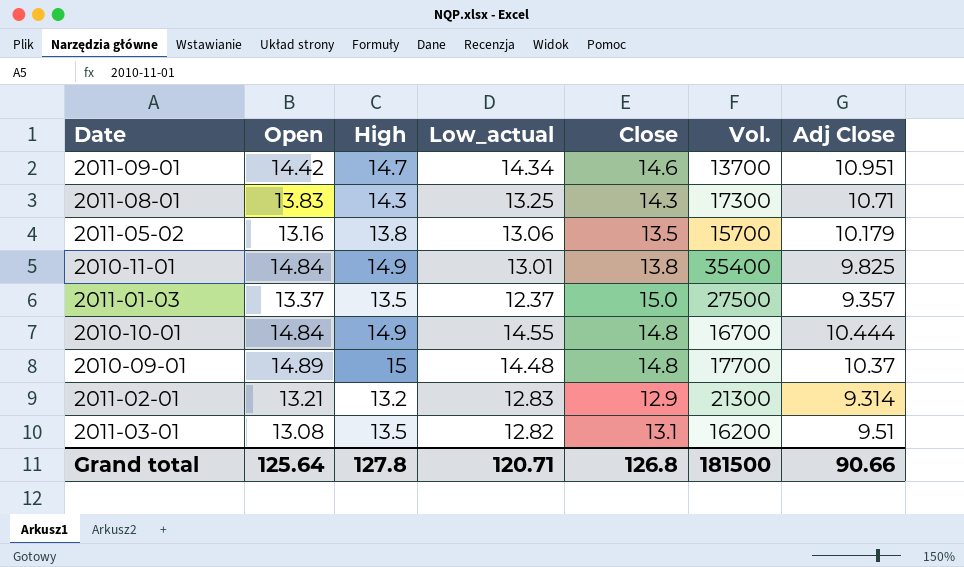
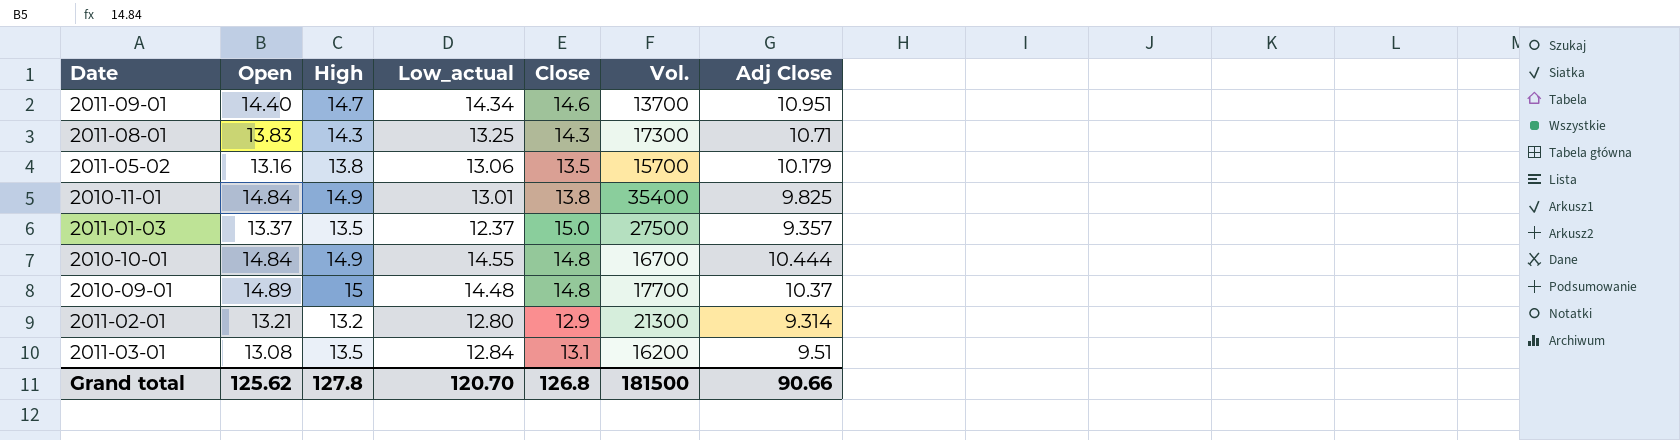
2011-09-01 | Open: 14.42 -> 14.40
2011-02-01 | Low_actual: 12.83 -> 12.80
2011-03-01 | Low_actual: 12.82 -> 12.84
Grand total | Open: 125.64 -> 125.62
Grand total | Low_actual: 120.71 -> 120.70

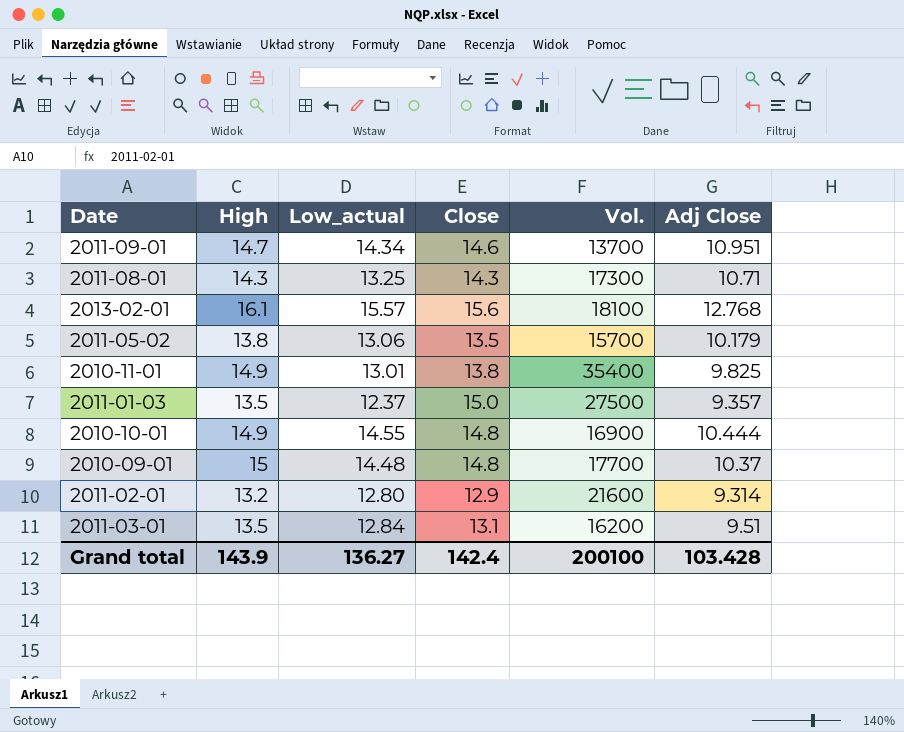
column Open | position: 2 -> none
row 2013-02-01: none -> 16.1 | 15.57 | 15.6 | 18100 | 12.768
2010-10-01 | Vol.: 16700 -> 16900
2011-02-01 | Vol.: 21300 -> 21600
Grand total | High: 127.8 -> 143.9
Grand total | Low_actual: 120.70 -> 136.27
Grand total | Close: 126.8 -> 142.4
Grand total | Vol.: 181500 -> 200100
Grand total | Adj Close: 90.66 -> 103.428

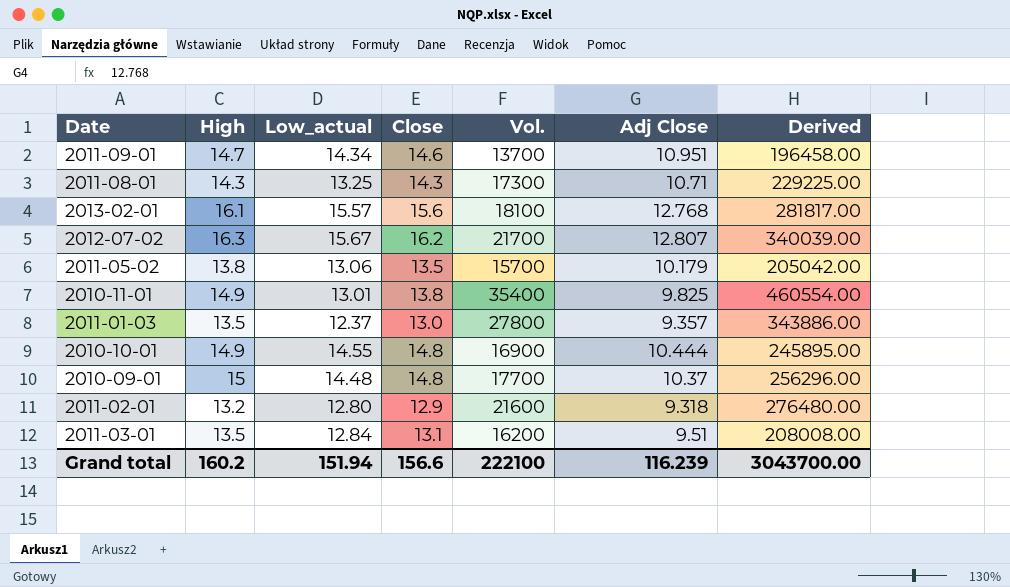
column Derived | formula: none -> [Low_actual] * [Vol.]
row 2012-07-02: none -> 16.3 | 15.67 | 16.2 | 21700 | 12.807 | 340039.00
2011-01-03 | Close: 15.0 -> 13.0
2011-01-03 | Vol.: 27500 -> 27800
2011-02-01 | Adj Close: 9.314 -> 9.318
Grand total | High: 143.9 -> 160.2
Grand total | Low_actual: 136.27 -> 151.94
Grand total | Close: 142.4 -> 156.6
Grand total | Vol.: 200100 -> 222100
Grand total | Adj Close: 103.428 -> 116.239

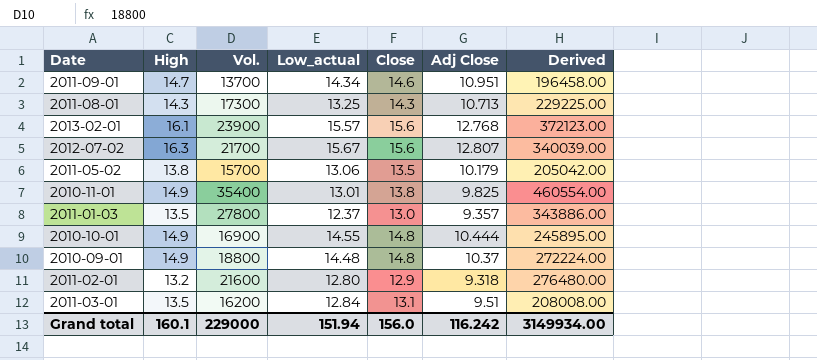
column Vol. | position: 5 -> 3
2011-08-01 | Adj Close: 10.71 -> 10.713
2013-02-01 | Vol.: 18100 -> 23900
2013-02-01 | Derived: 281817.00 -> 372123.00
2012-07-02 | Close: 16.2 -> 15.6
2010-09-01 | High: 15 -> 14.9
2010-09-01 | Vol.: 17700 -> 18800
2010-09-01 | Derived: 256296.00 -> 272224.00
Grand total | High: 160.2 -> 160.1
Grand total | Vol.: 222100 -> 229000
Grand total | Close: 156.6 -> 156.0
Grand total | Adj Close: 116.239 -> 116.242
Grand total | Derived: 3043700.00 -> 3149934.00

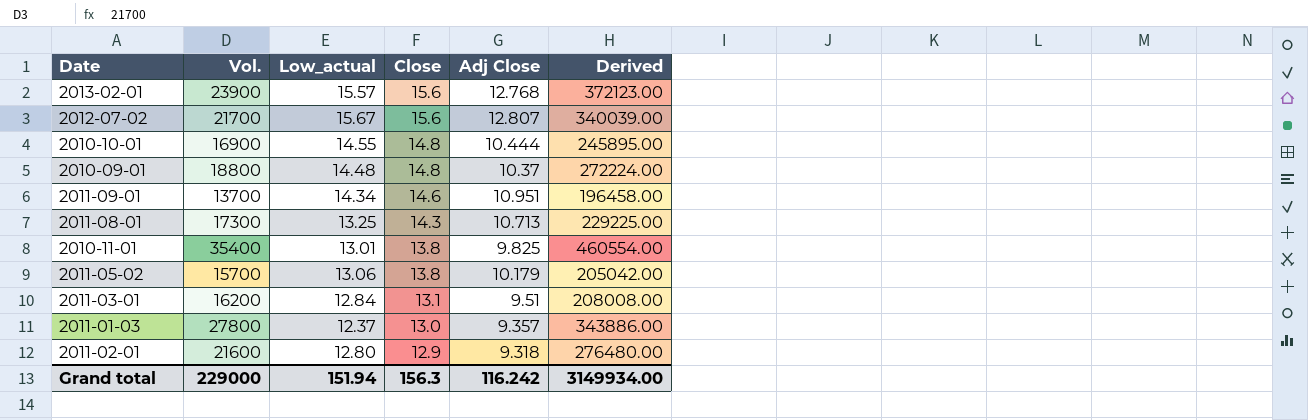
row order: none -> Close descending
column High | position: 2 -> none
2011-05-02 | Close: 13.5 -> 13.8
Grand total | Close: 156.0 -> 156.3

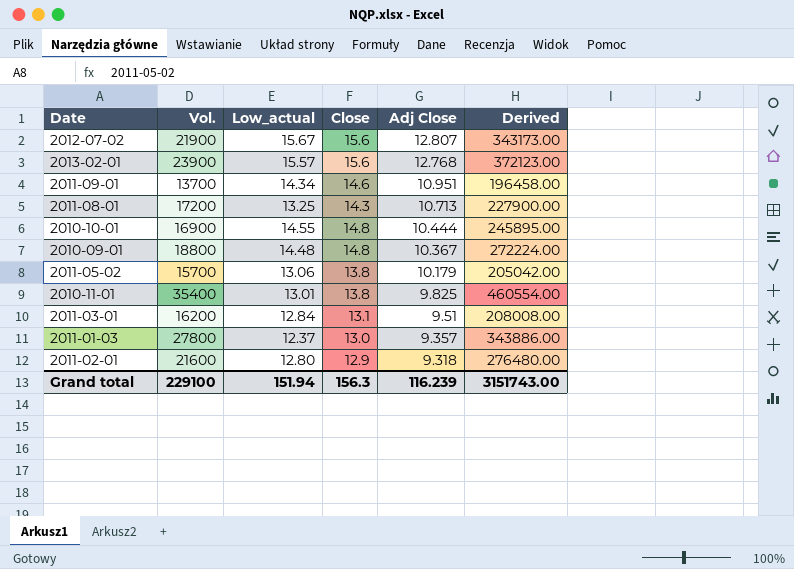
row order: Close descending -> Adj Close descending
2012-07-02 | Vol.: 21700 -> 21900
2012-07-02 | Derived: 340039.00 -> 343173.00
2011-08-01 | Vol.: 17300 -> 17200
2011-08-01 | Derived: 229225.00 -> 227900.00
2010-09-01 | Adj Close: 10.37 -> 10.367
Grand total | Vol.: 229000 -> 229100
Grand total | Adj Close: 116.242 -> 116.239
Grand total | Derived: 3149934.00 -> 3151743.00

